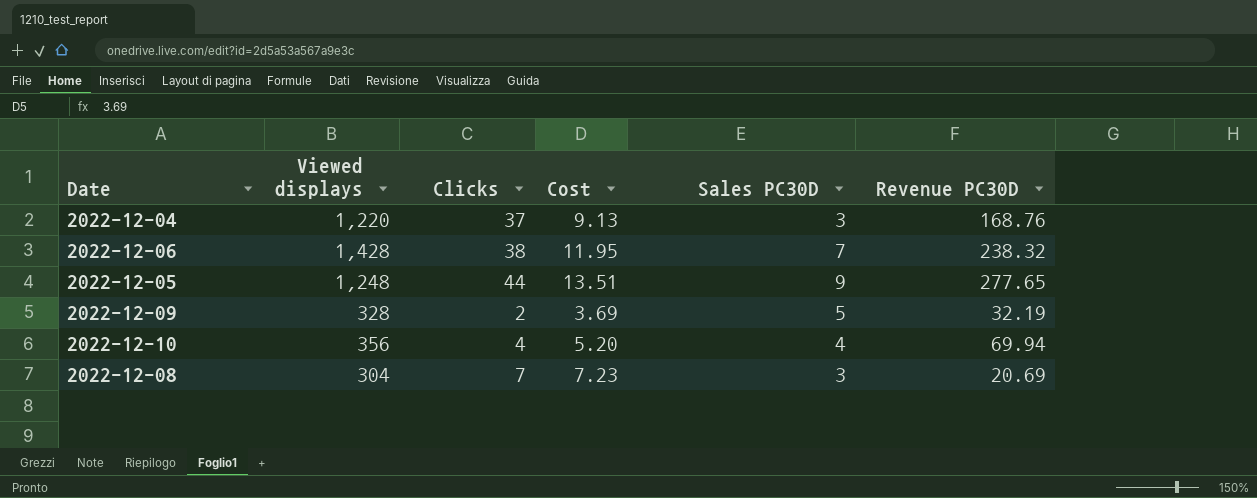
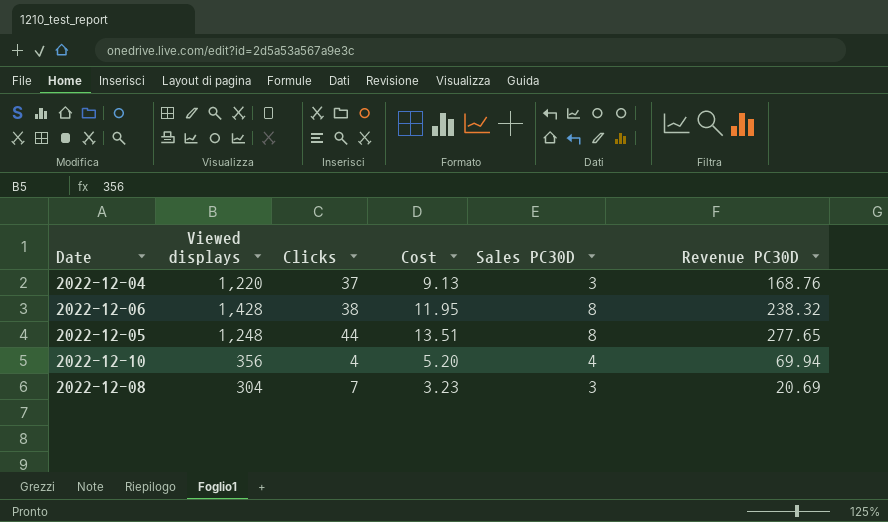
row 2022-12-09: 328 | 2 | 3.69 | 5 | 32.19 -> none
2022-12-06 | Sales PC30D: 7 -> 8
2022-12-05 | Sales PC30D: 9 -> 8
2022-12-08 | Cost: 7.23 -> 3.23

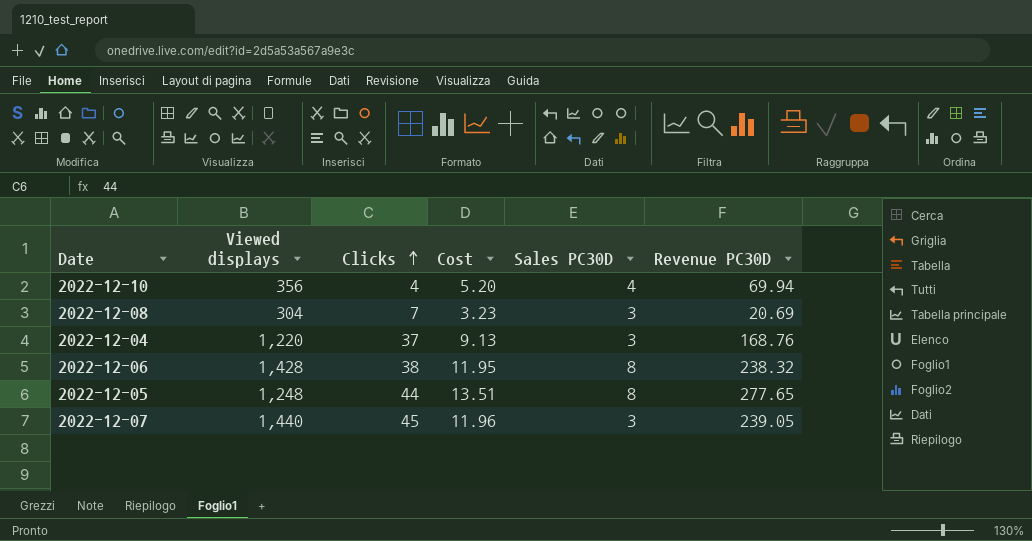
row order: none -> Clicks ascending
row 2022-12-07: none -> 1,440 | 45 | 11.96 | 3 | 239.05

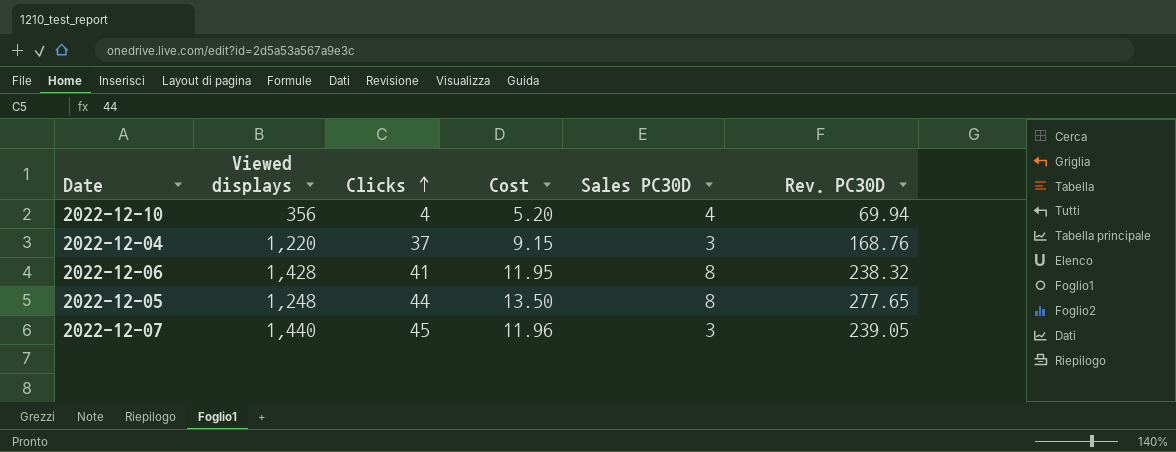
column name: Revenue PC30D -> Rev. PC30D
row 2022-12-08: 304 | 7 | 3.23 | 3 | 20.69 -> none
2022-12-04 | Cost: 9.13 -> 9.15
2022-12-06 | Clicks: 38 -> 41
2022-12-05 | Cost: 13.51 -> 13.50

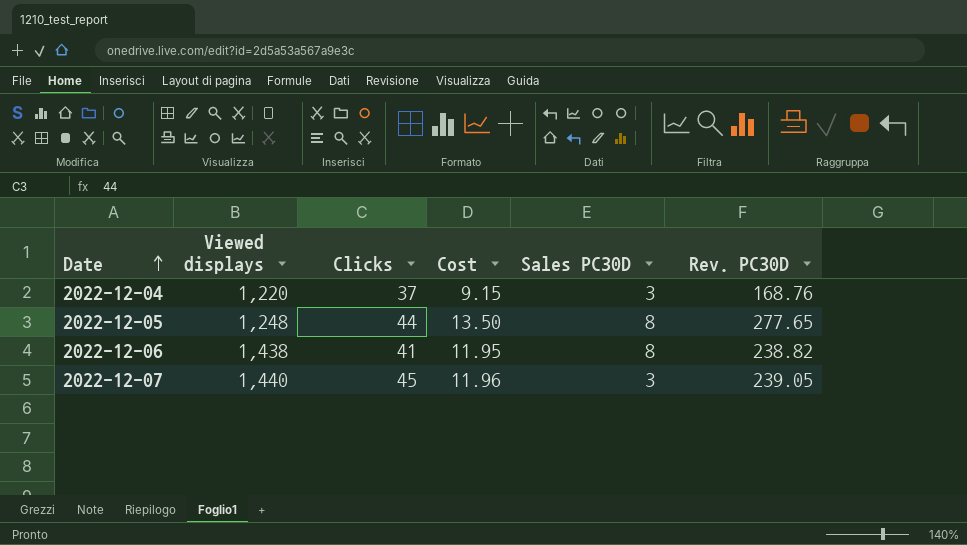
row order: Clicks ascending -> Date ascending
row 2022-12-10: 356 | 4 | 5.20 | 4 | 69.94 -> none
2022-12-06 | Viewed displays: 1,428 -> 1,438
2022-12-06 | Rev. PC30D: 238.32 -> 238.82

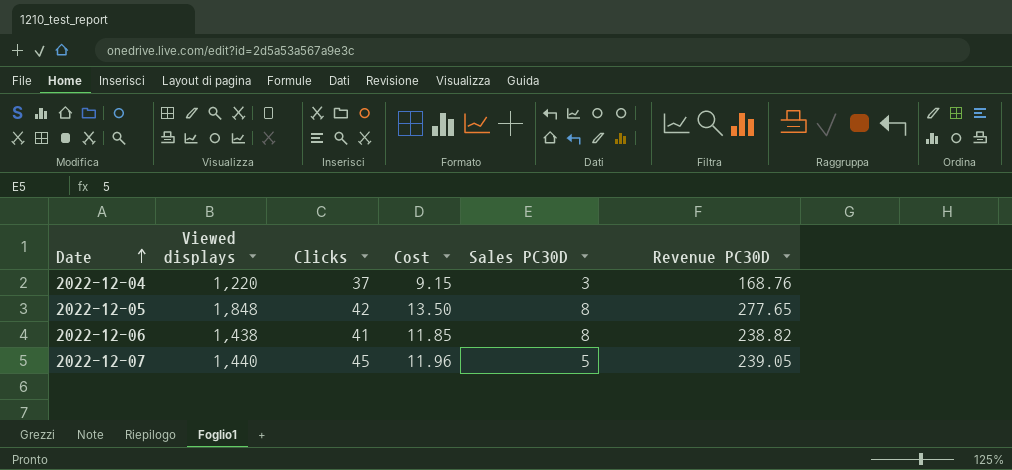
column name: Rev. PC30D -> Revenue PC30D
2022-12-05 | Viewed displays: 1,248 -> 1,848
2022-12-05 | Clicks: 44 -> 42
2022-12-06 | Cost: 11.95 -> 11.85
2022-12-07 | Sales PC30D: 3 -> 5

